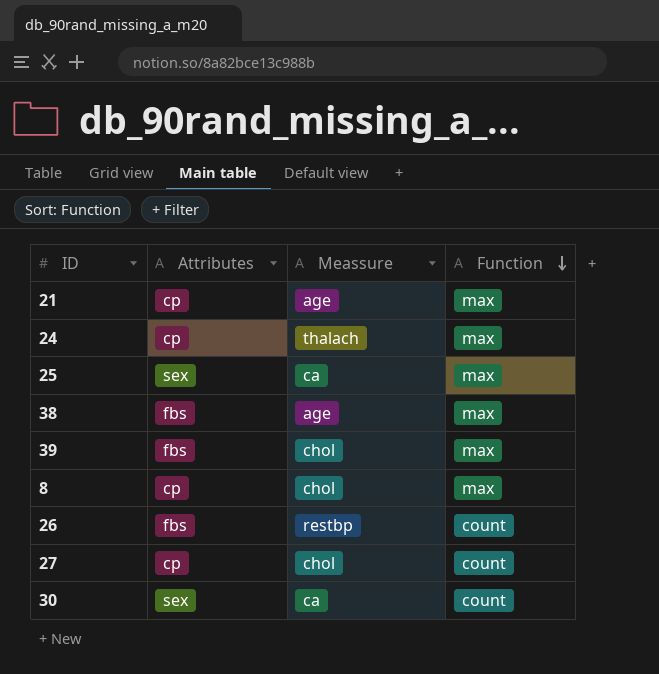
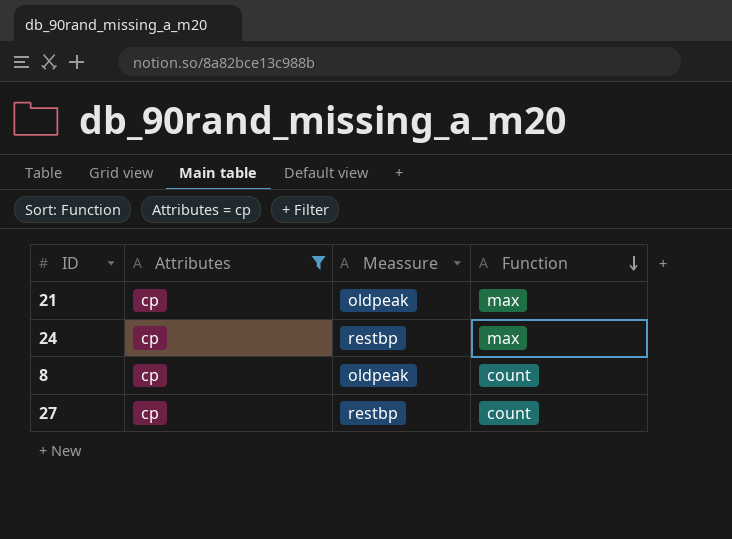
filter: none -> Attributes = cp
21 | Meassure: age -> oldpeak
24 | Meassure: thalach -> restbp
8 | Meassure: chol -> oldpeak
8 | Function: max -> count
27 | Meassure: chol -> restbp

